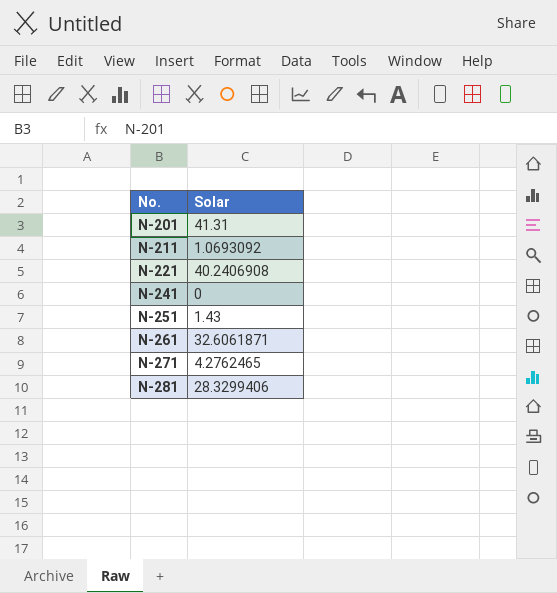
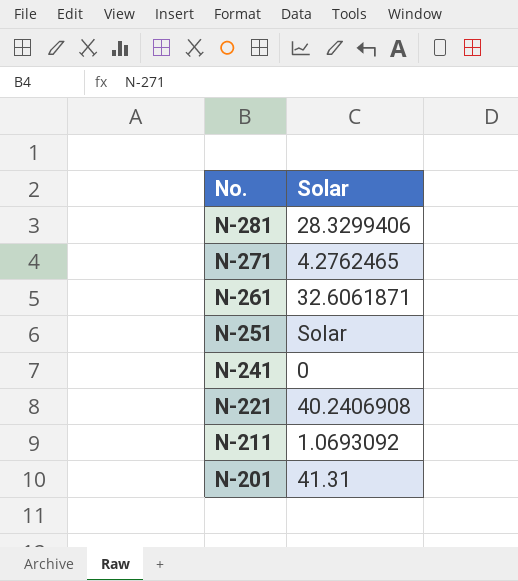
row order: No. ascending -> No. descending
N-251 | Solar: 1.43 -> Solar

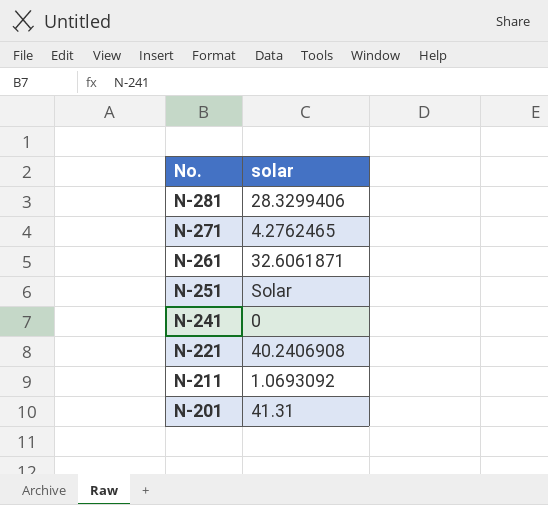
column name: Solar -> solar

